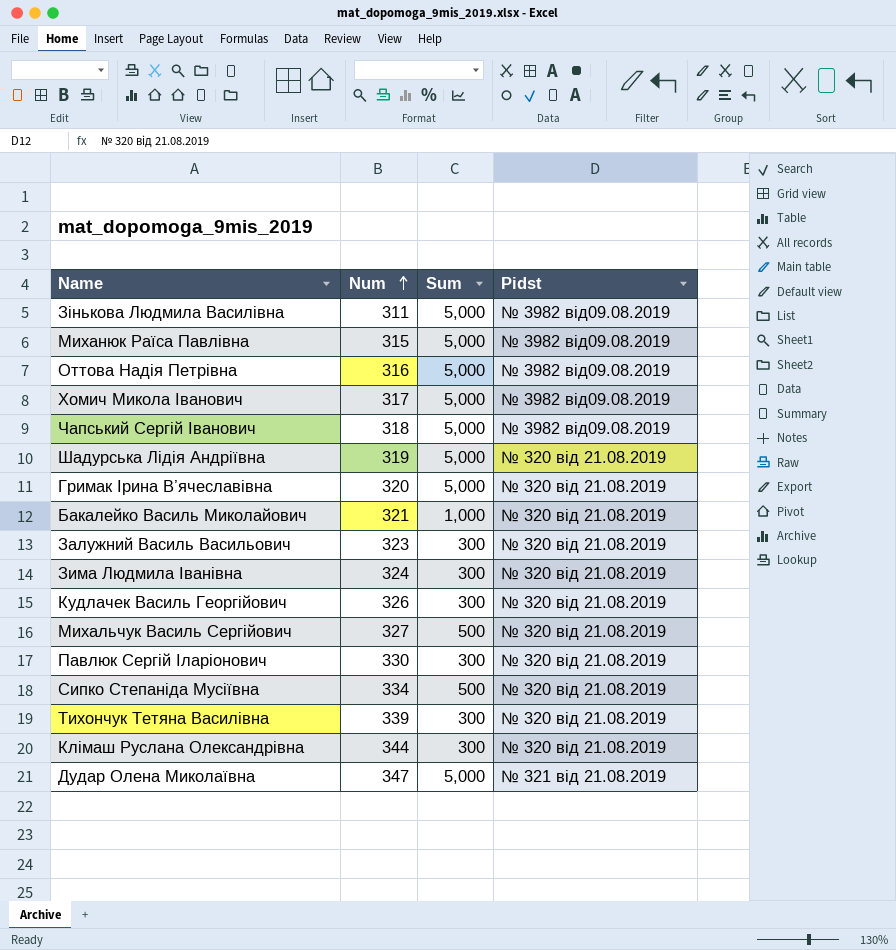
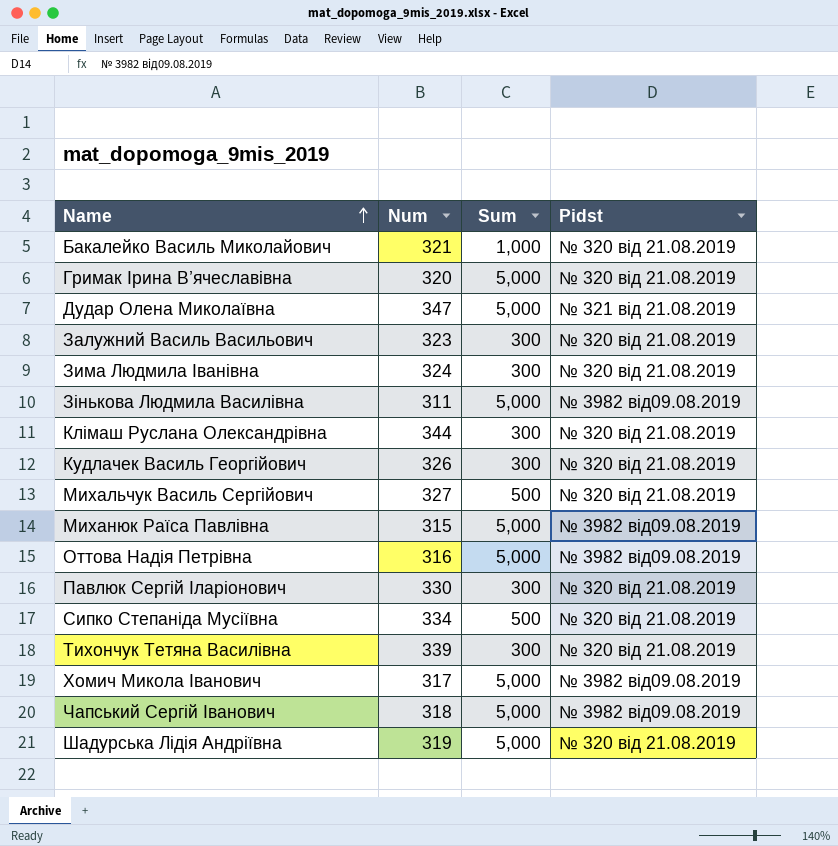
row order: Num ascending -> Name ascending

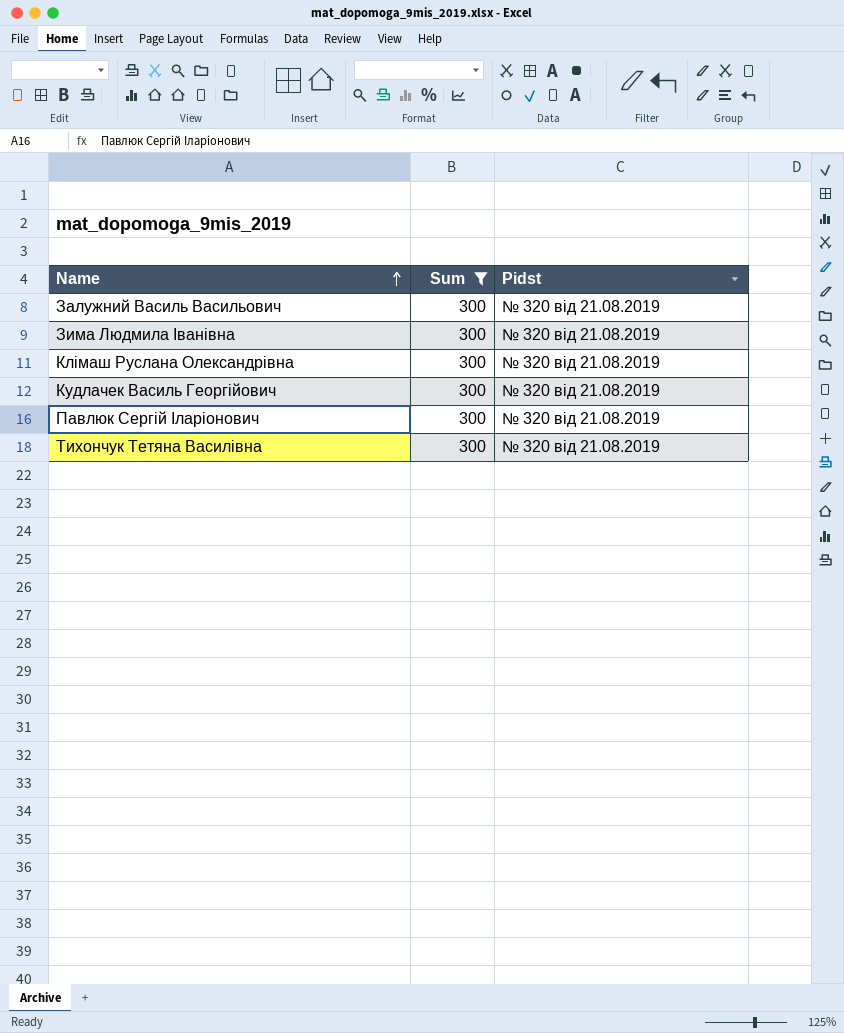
filter: none -> Sum = 300
column Num | position: 2 -> none

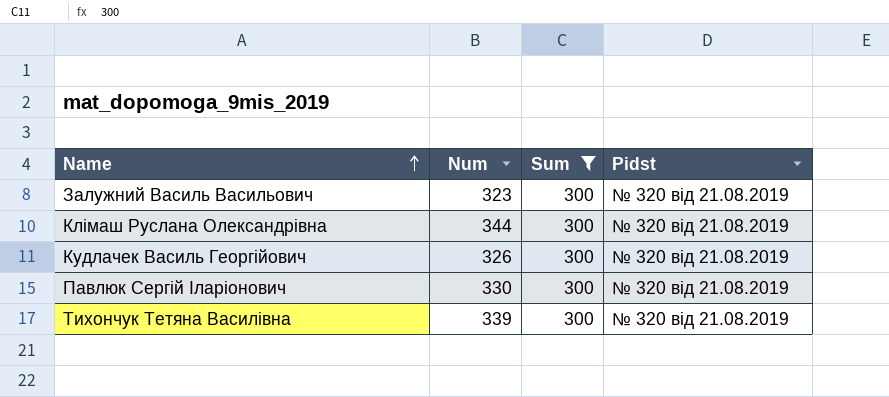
column Num | position: none -> 2
row Зима Людмила Іванівна: 300 | № 320 від 21.08.2019 -> none

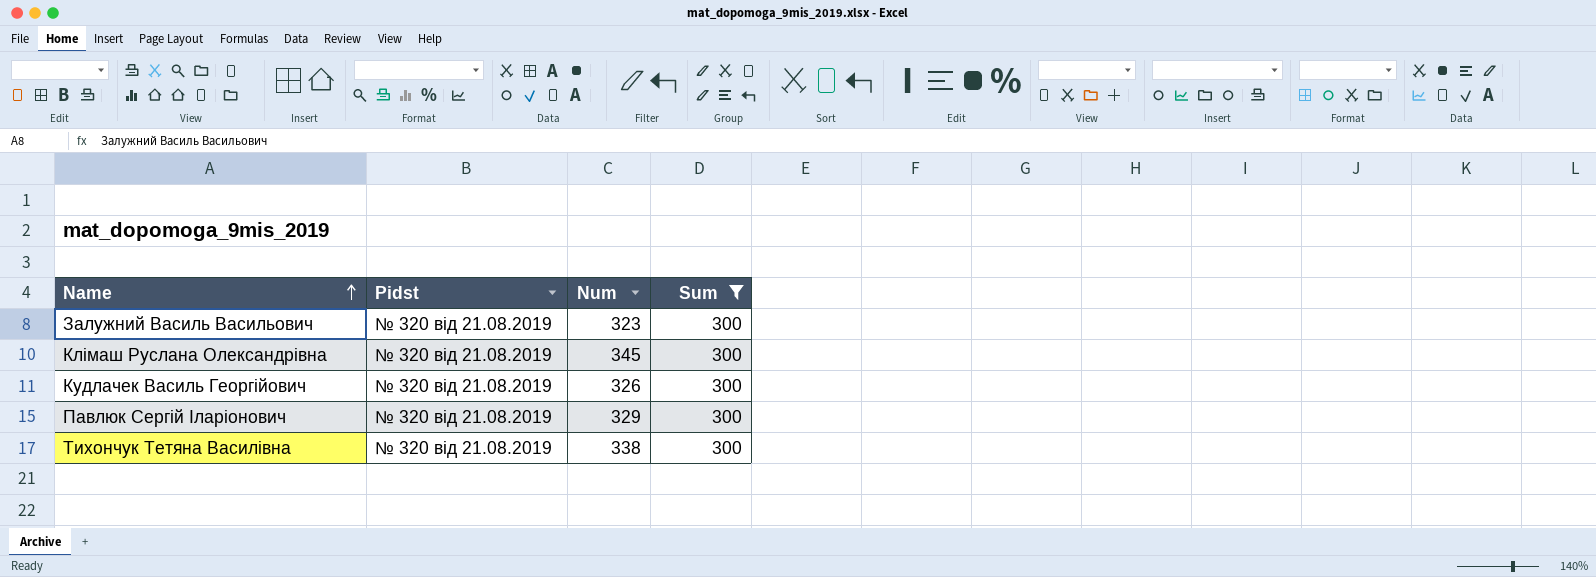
column Pidst | position: 4 -> 2
Клімаш Руслана Олександрівна | Num: 344 -> 345
Павлюк Сергій Іларіонович | Num: 330 -> 329
Тихончук Тетяна Василівна | Num: 339 -> 338

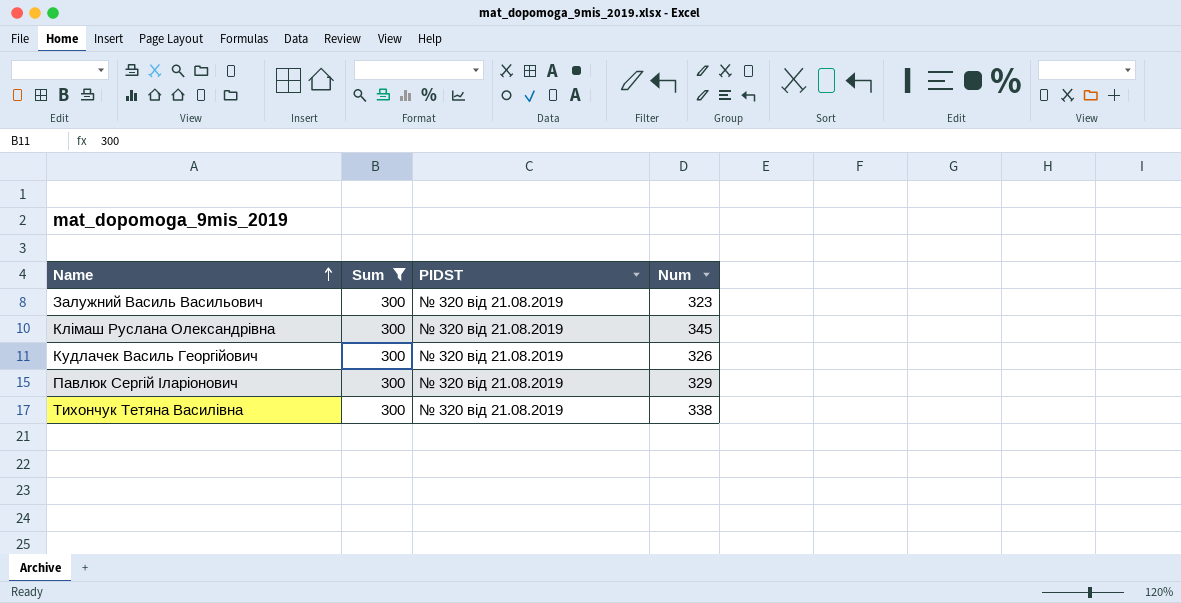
column Sum | position: 4 -> 2
column name: Pidst -> PIDST

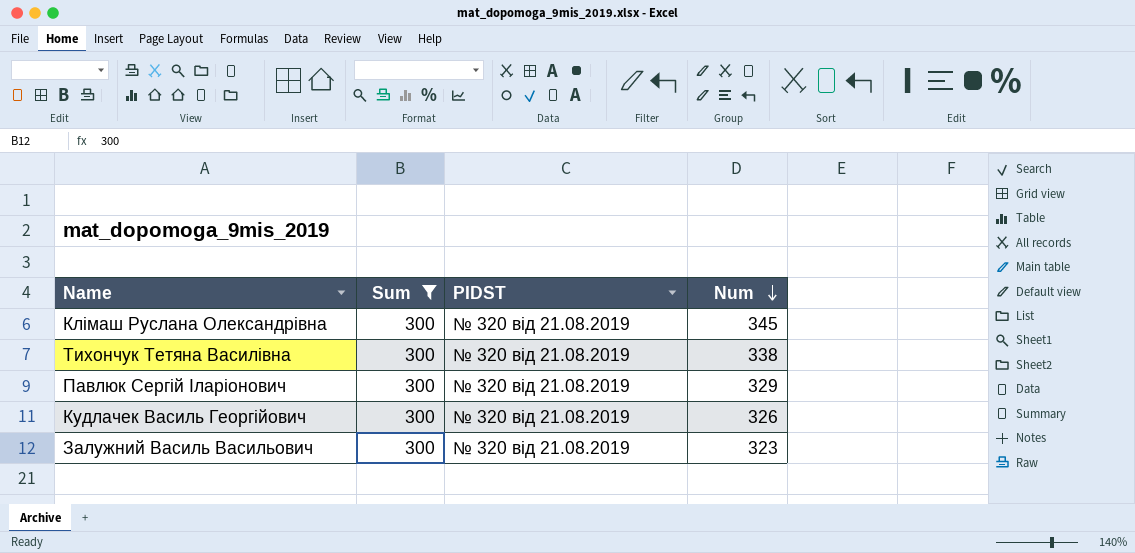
row order: Name ascending -> Num descending

